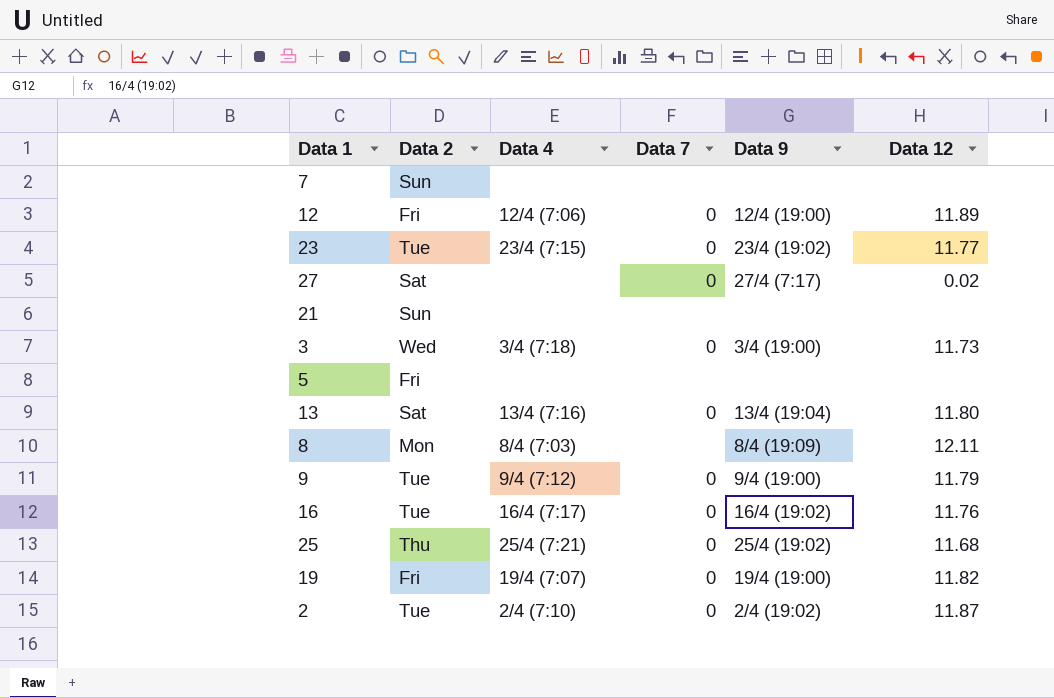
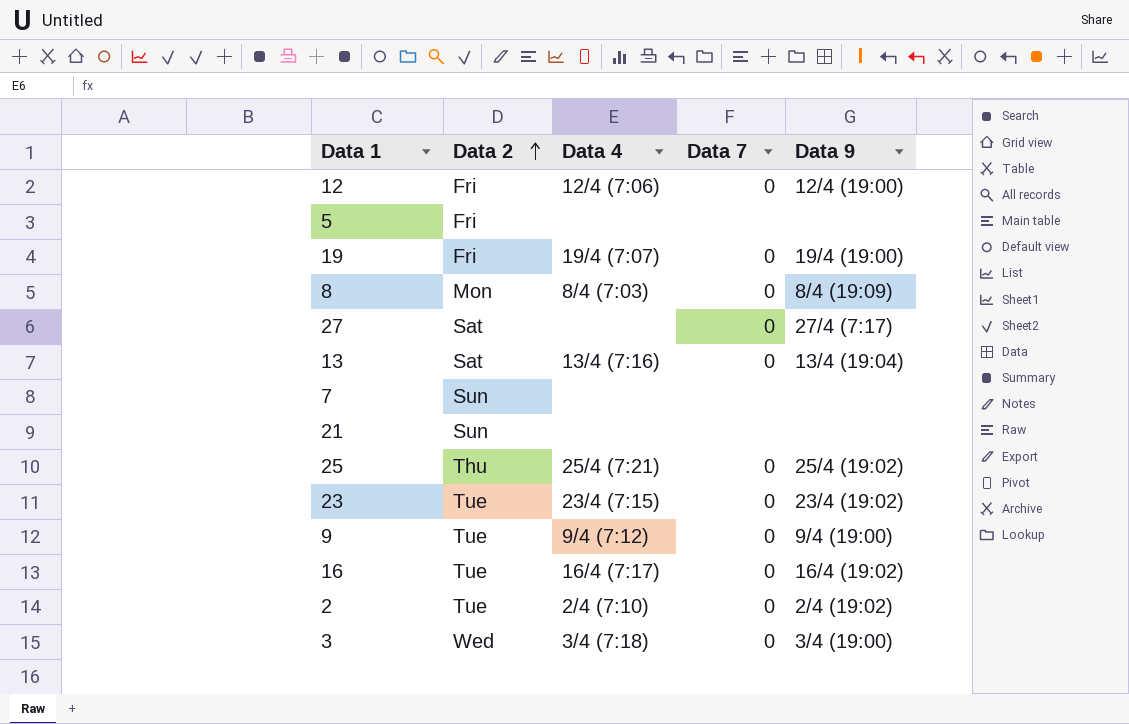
row order: none -> Data 2 ascending
column Data 12 | position: 6 -> none
8 | Data 7: none -> 0

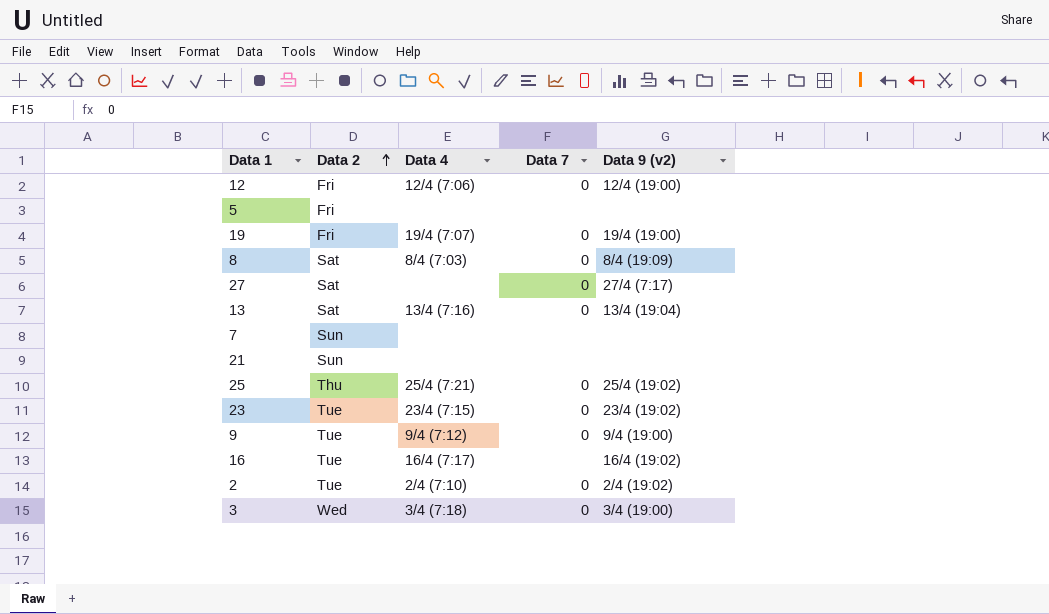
column name: Data 9 -> Data 9 (v2)
8 | Data 2: Mon -> Sat
16 | Data 7: 0 -> none

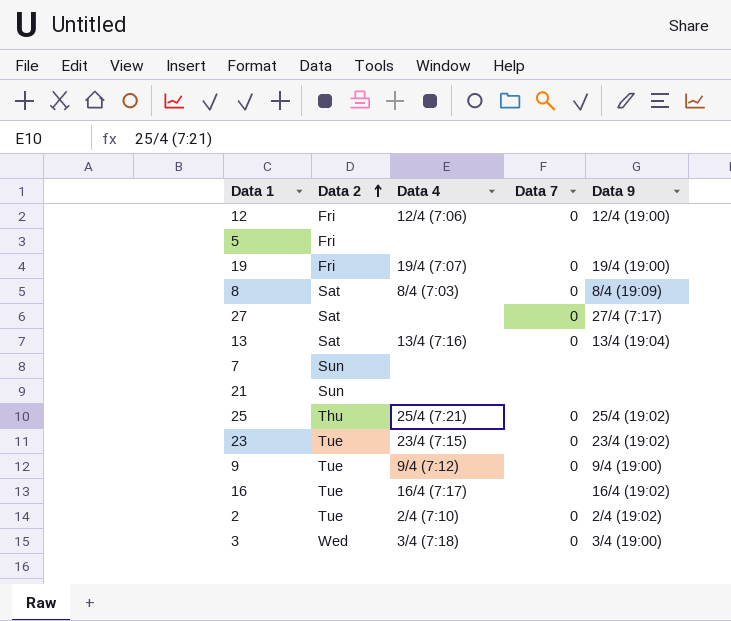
column name: Data 9 (v2) -> Data 9

